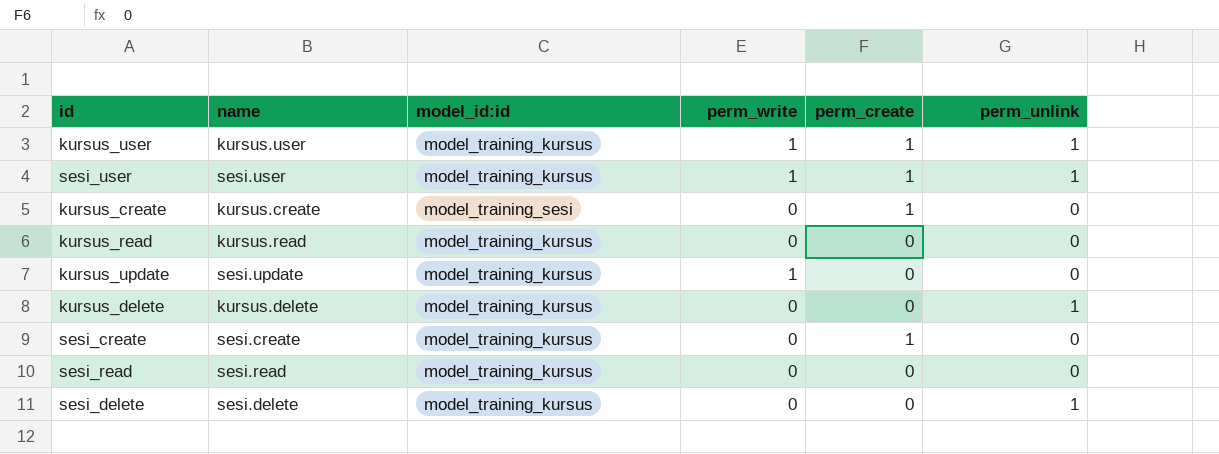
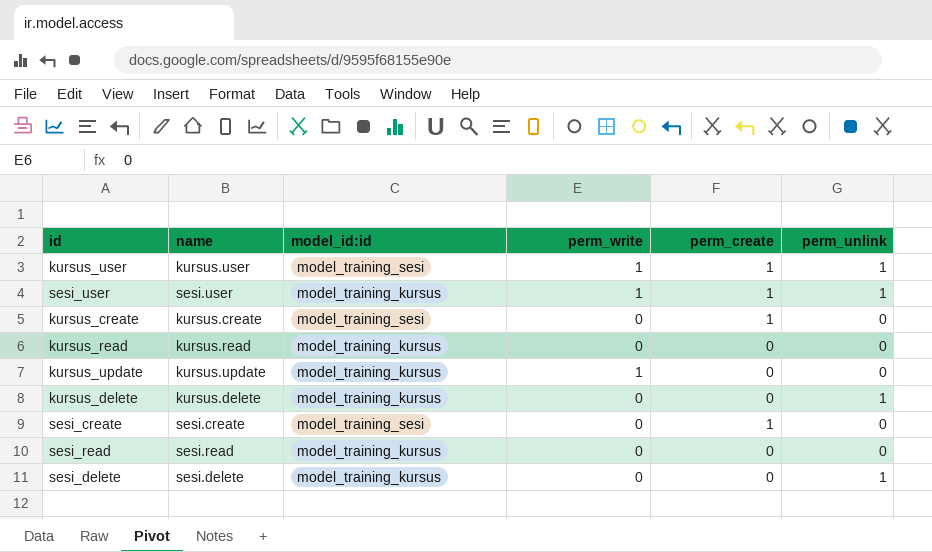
kursus_user | model_id:id: model_training_kursus -> model_training_sesi
kursus_update | name: sesi.update -> kursus.update
sesi_create | model_id:id: model_training_kursus -> model_training_sesi

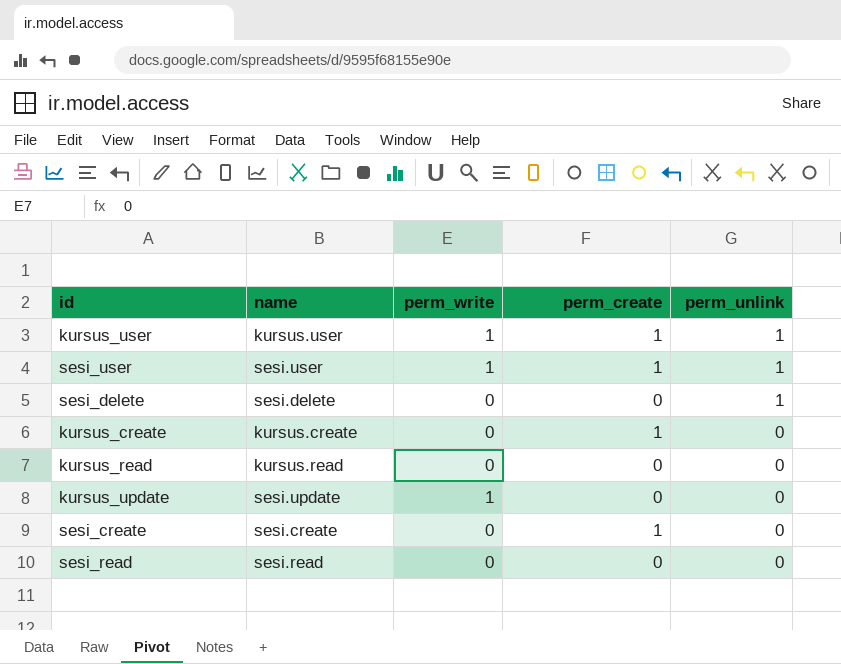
row order: none -> perm_unlink descending
column model_id:id | position: 3 -> none
row kursus_delete: kursus.delete | model_training_kursus | 0 | 0 | 1 -> none
kursus_update | name: kursus.update -> sesi.update

